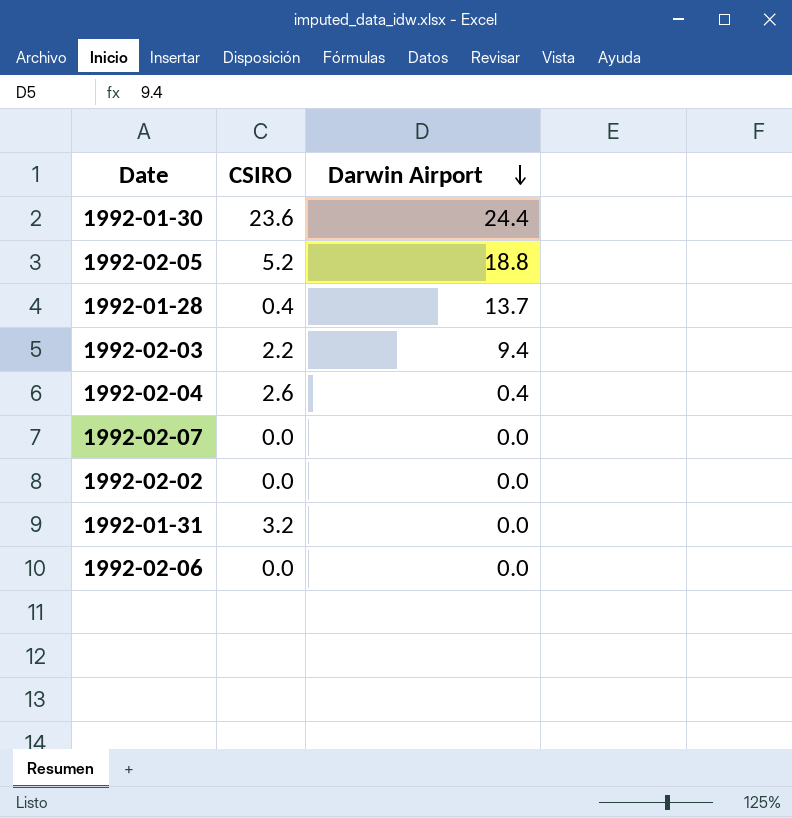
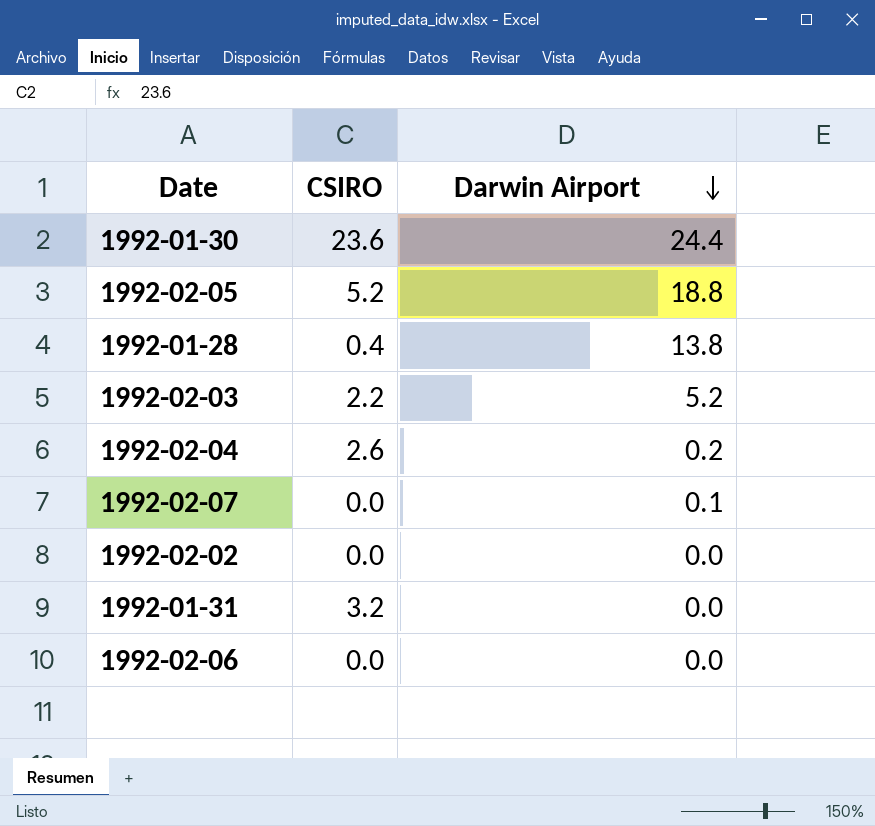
1992-01-28 | Darwin Airport: 13.7 -> 13.8
1992-02-03 | Darwin Airport: 9.4 -> 5.2
1992-02-04 | Darwin Airport: 0.4 -> 0.2
1992-02-07 | Darwin Airport: 0.0 -> 0.1

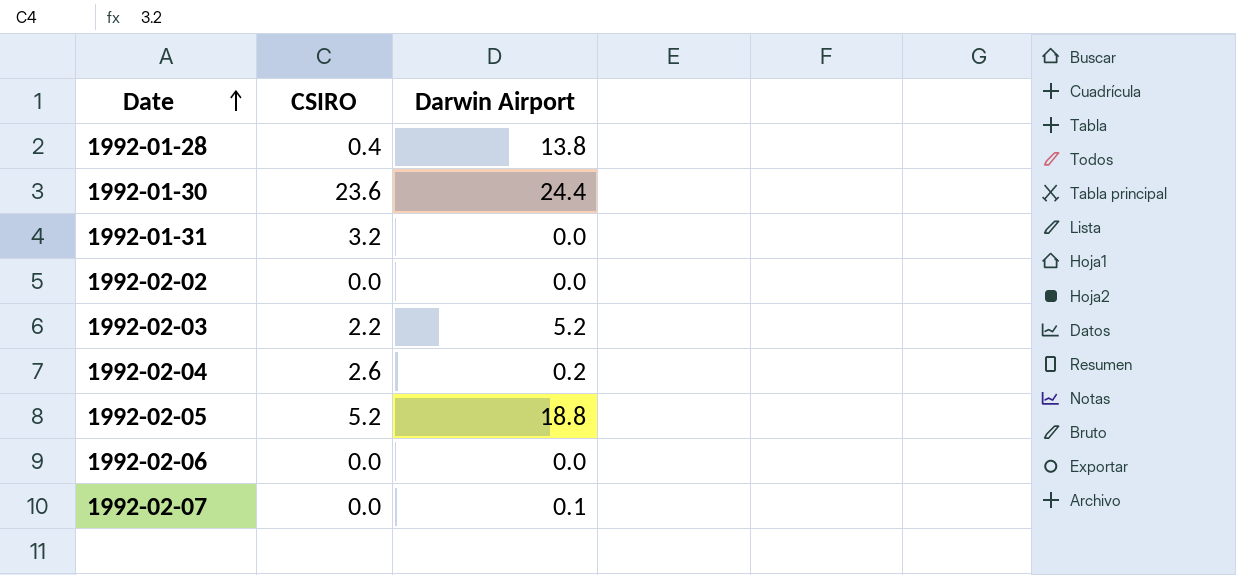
row order: Darwin Airport descending -> Date ascending

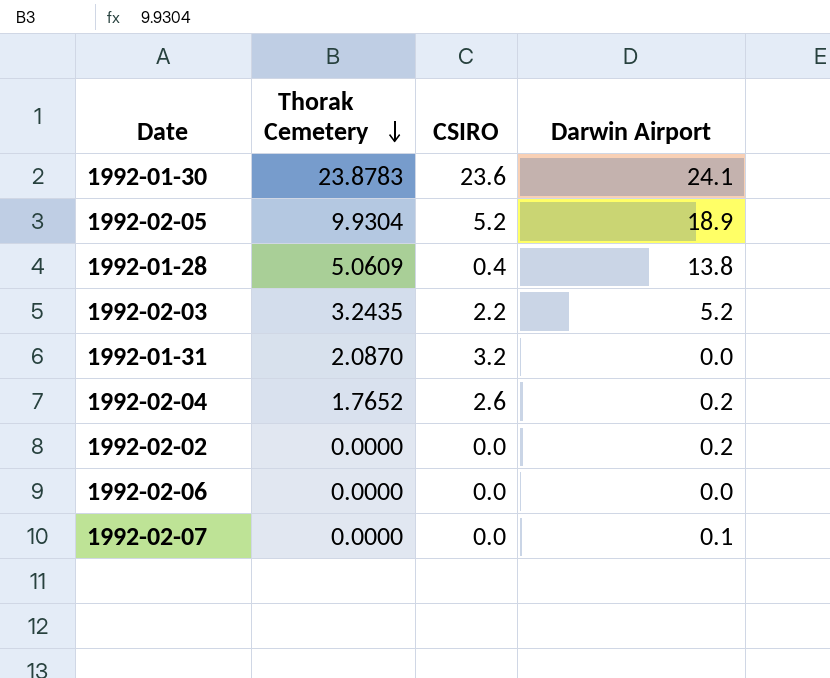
row order: Date ascending -> Thorak Cemetery descending
column Thorak Cemetery | position: none -> 2
1992-01-30 | Darwin Airport: 24.4 -> 24.1
1992-02-05 | Darwin Airport: 18.8 -> 18.9
1992-02-02 | Darwin Airport: 0.0 -> 0.2

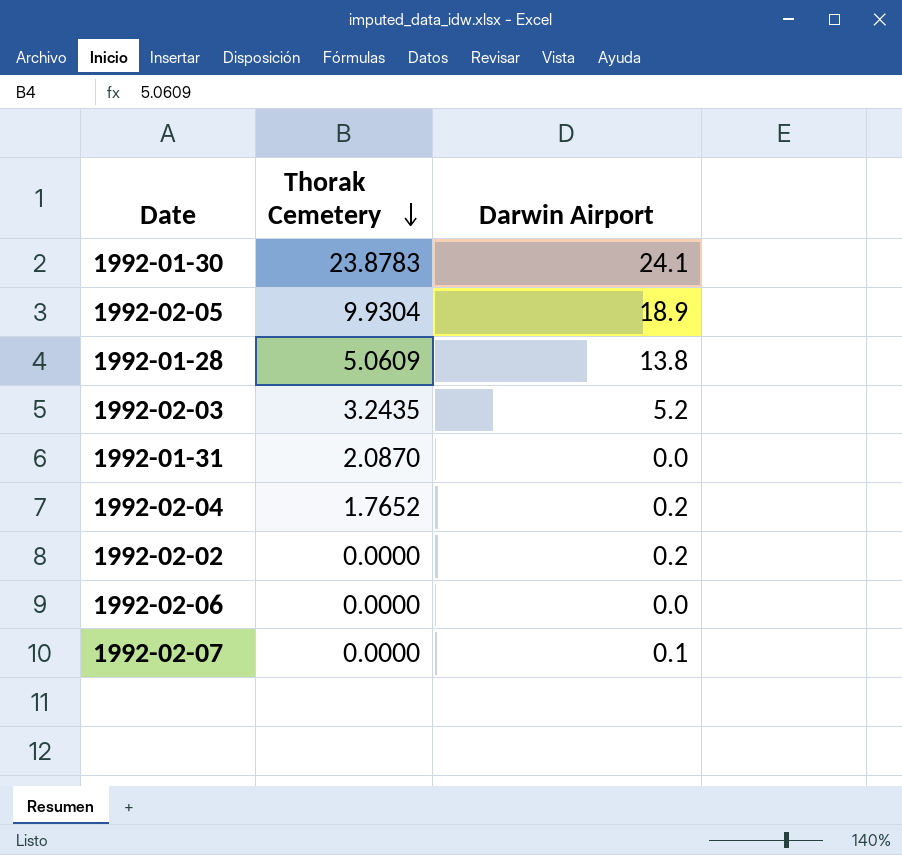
column CSIRO | position: 3 -> none

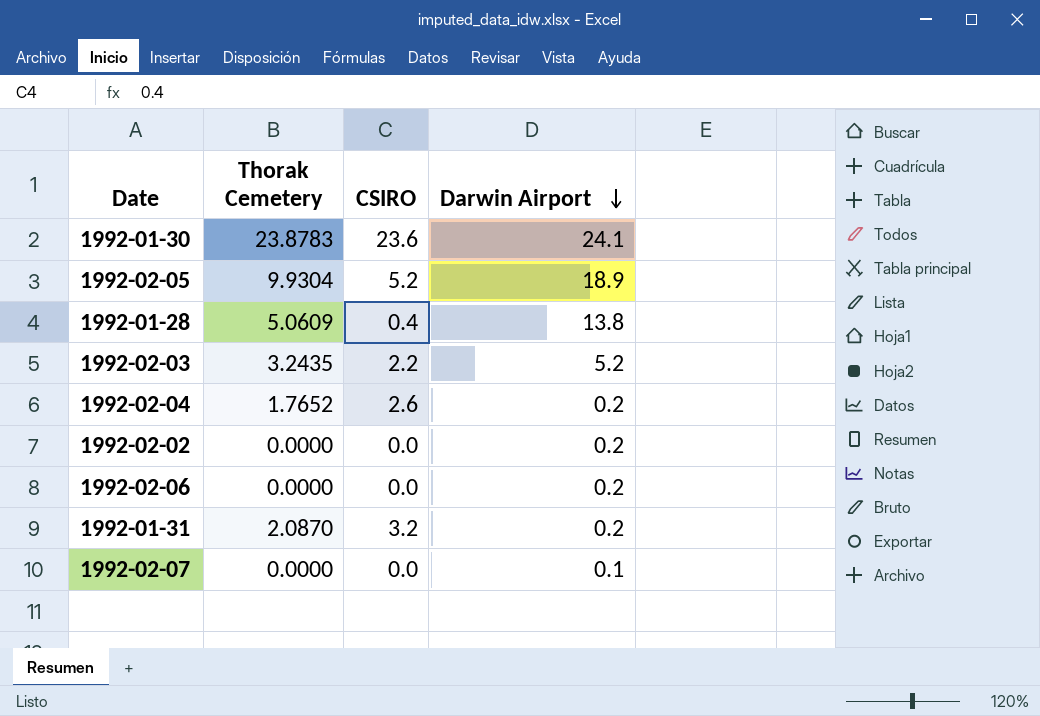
row order: Thorak Cemetery descending -> Darwin Airport descending
column CSIRO | position: none -> 3
1992-02-06 | Darwin Airport: 0.0 -> 0.2
1992-01-31 | Darwin Airport: 0.0 -> 0.2

